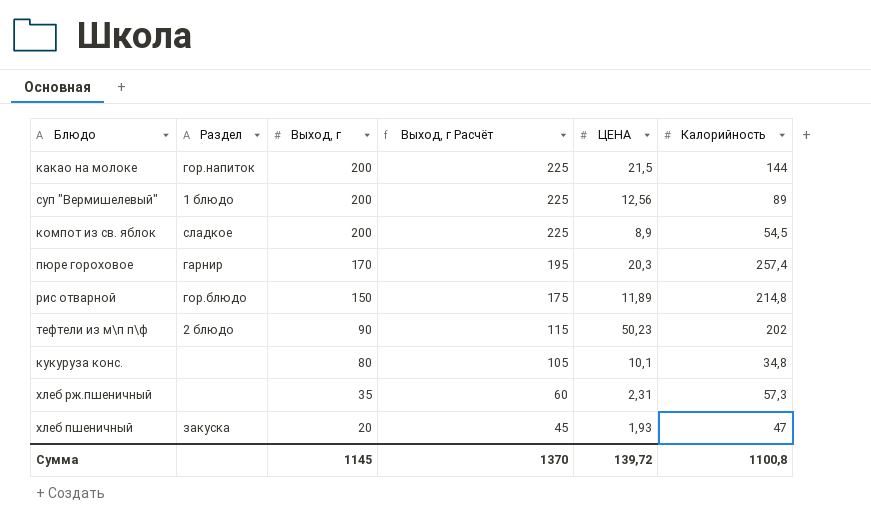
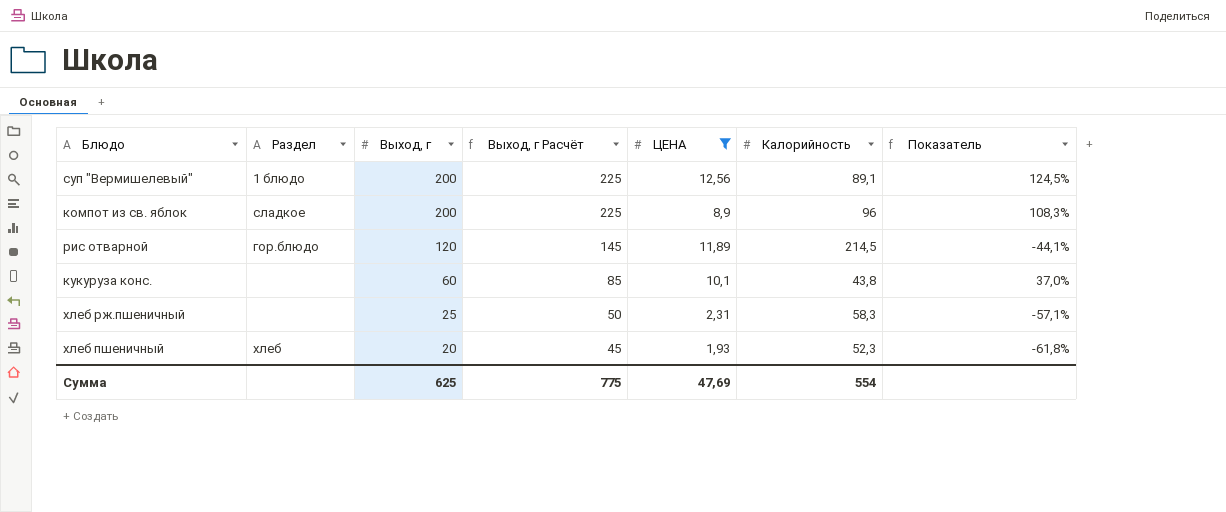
filter: none -> ЦЕНА <= 12,56
column Показатель | formula: none -> ([Выход, г] - [Калорийность]) / [Калорийность]
суп "Вермишелевый" | Калорийность: 89 -> 89,1
компот из св. яблок | Калорийность: 54,5 -> 96
рис отварной | Выход, г: 150 -> 120
рис отварной | Выход, г Расчёт: 175 -> 145
рис отварной | Калорийность: 214,8 -> 214,5
кукуруза конс. | Выход, г: 80 -> 60
кукуруза конс. | Выход, г Расчёт: 105 -> 85
кукуруза конс. | Калорийность: 34,8 -> 43,8
хлеб рж.пшеничный | Выход, г: 35 -> 25
хлеб рж.пшеничный | Выход, г Расчёт: 60 -> 50
хлеб рж.пшеничный | Калорийность: 57,3 -> 58,3
хлеб пшеничный | Раздел: закуска -> хлеб
хлеб пшеничный | Калорийность: 47 -> 52,3
Сумма | Выход, г: 1145 -> 625
Сумма | Выход, г Расчёт: 1370 -> 775
Сумма | ЦЕНА: 139,72 -> 47,69
Сумма | Калорийность: 1100,8 -> 554

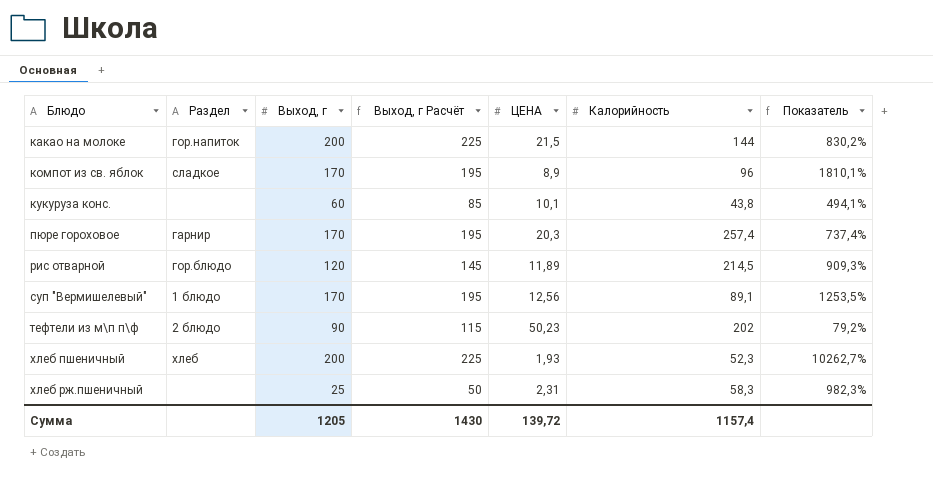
filter: ЦЕНА <= 12,56 -> none
row order: Выход, г descending -> Блюдо ascending
column Показатель | formula: ([Выход, г] - [Калорийность]) / [Калорийность] -> ([Выход, г] - [ЦЕНА]) / [ЦЕНА]
компот из св. яблок | Выход, г: 200 -> 170
компот из св. яблок | Выход, г Расчёт: 225 -> 195
суп "Вермишелевый" | Выход, г: 200 -> 170
суп "Вермишелевый" | Выход, г Расчёт: 225 -> 195
хлеб пшеничный | Выход, г: 20 -> 200
хлеб пшеничный | Выход, г Расчёт: 45 -> 225
Сумма | Выход, г: 625 -> 1205
Сумма | Выход, г Расчёт: 775 -> 1430
Сумма | ЦЕНА: 47,69 -> 139,72
Сумма | Калорийность: 554 -> 1157,4

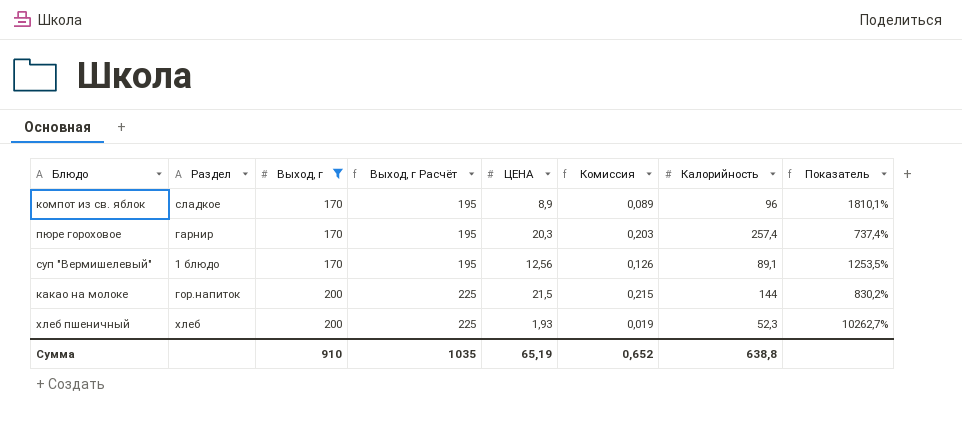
filter: none -> Выход, г >= 170
row order: Блюдо ascending -> Выход, г ascending
column Комиссия | formula: none -> [ЦЕНА] * 0,01
Сумма | Выход, г: 1205 -> 910
Сумма | Выход, г Расчёт: 1430 -> 1035
Сумма | ЦЕНА: 139,72 -> 65,19
Сумма | Калорийность: 1157,4 -> 638,8

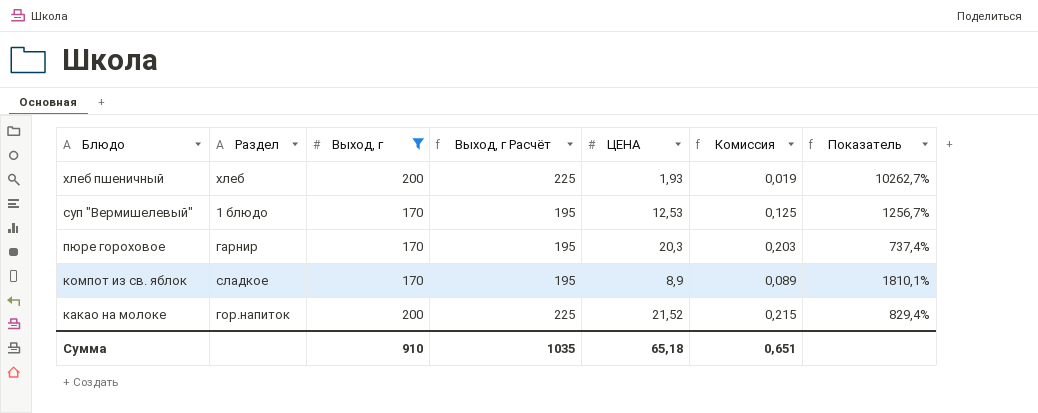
row order: Выход, г ascending -> Блюдо descending
column Калорийность | position: 7 -> none
суп "Вермишелевый" | ЦЕНА: 12,56 -> 12,53
суп "Вермишелевый" | Комиссия: 0,126 -> 0,125
суп "Вермишелевый" | Показатель: 1253,5% -> 1256,7%
какао на молоке | ЦЕНА: 21,5 -> 21,52
какао на молоке | Показатель: 830,2% -> 829,4%
Сумма | ЦЕНА: 65,19 -> 65,18
Сумма | Комиссия: 0,652 -> 0,651

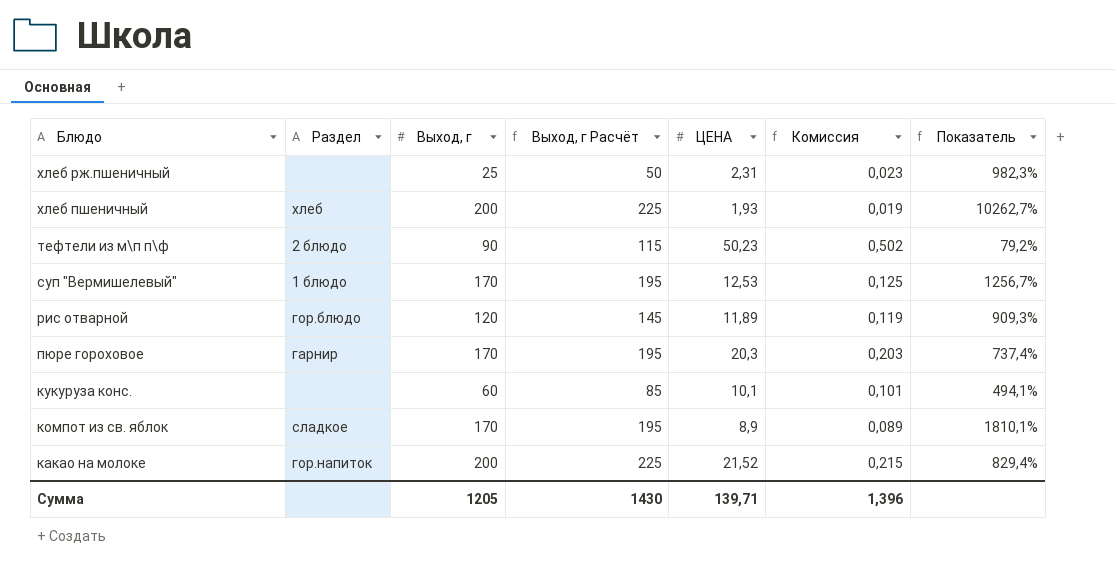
filter: Выход, г >= 170 -> none
Сумма | Выход, г: 910 -> 1205
Сумма | Выход, г Расчёт: 1035 -> 1430
Сумма | ЦЕНА: 65,18 -> 139,71
Сумма | Комиссия: 0,651 -> 1,396

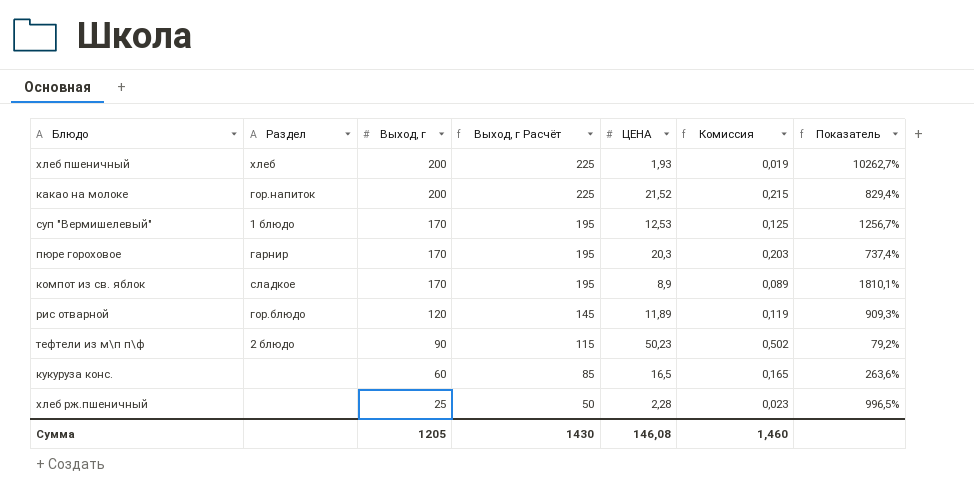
row order: Блюдо descending -> Выход, г descending
кукуруза конс. | ЦЕНА: 10,1 -> 16,5
кукуруза конс. | Комиссия: 0,101 -> 0,165
кукуруза конс. | Показатель: 494,1% -> 263,6%
хлеб рж.пшеничный | ЦЕНА: 2,31 -> 2,28
хлеб рж.пшеничный | Показатель: 982,3% -> 996,5%
Сумма | ЦЕНА: 139,71 -> 146,08
Сумма | Комиссия: 1,396 -> 1,460

